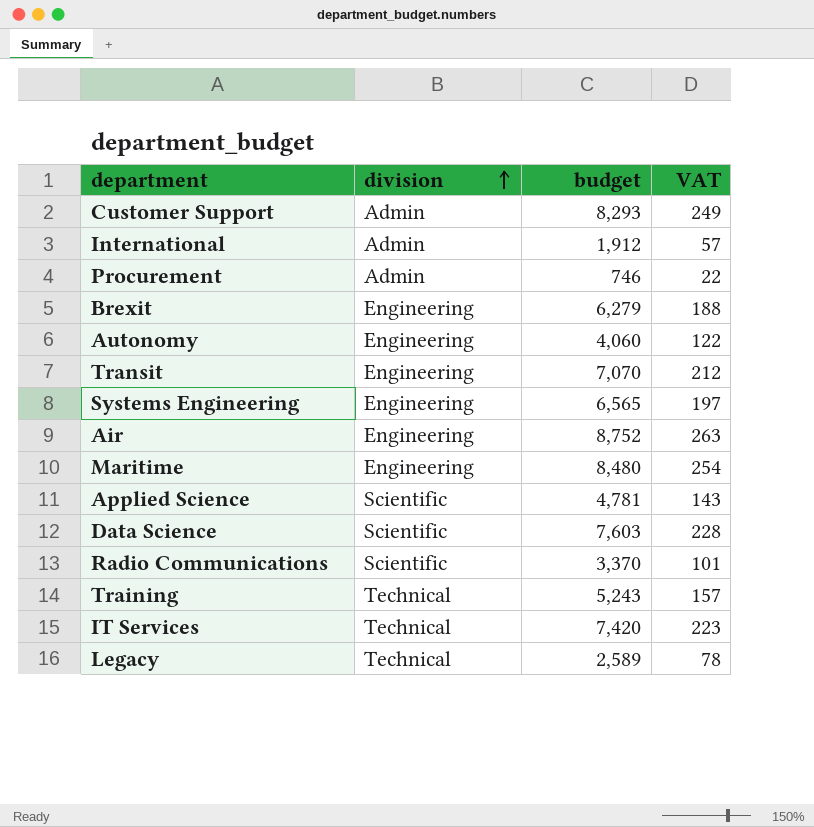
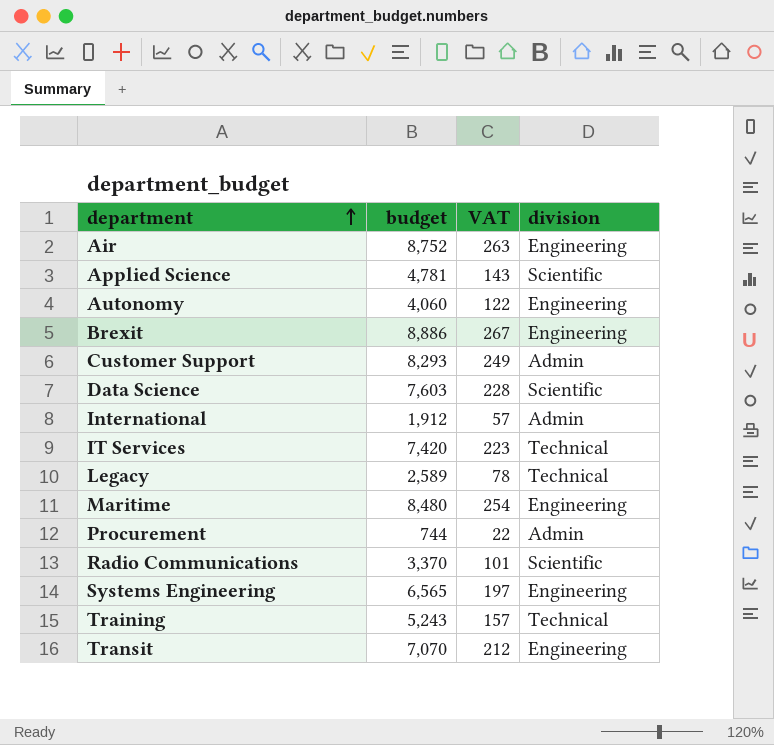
row order: division ascending -> department ascending
column division | position: 2 -> 4
Brexit | budget: 6,279 -> 8,886
Brexit | VAT: 188 -> 267
Procurement | budget: 746 -> 744

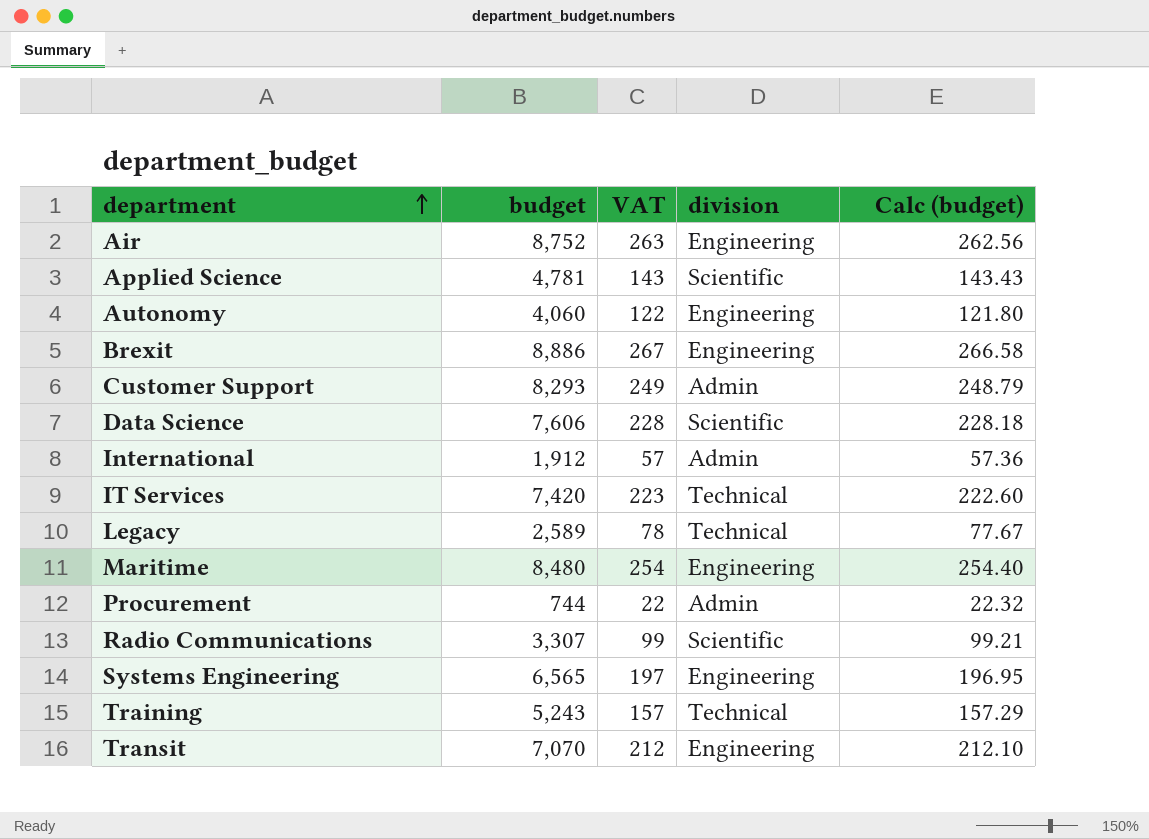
column Calc (budget) | formula: none -> [budget] * 0.03
Data Science | budget: 7,603 -> 7,606
Radio Communications | budget: 3,370 -> 3,307
Radio Communications | VAT: 101 -> 99

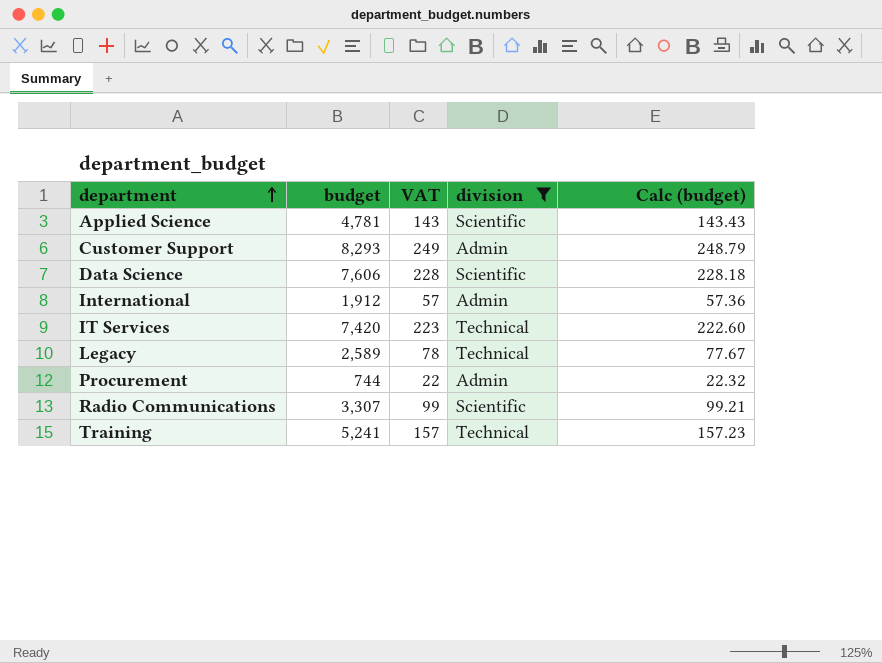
filter: none -> division != Engineering
Training | budget: 5,243 -> 5,241
Training | Calc (budget): 157.29 -> 157.23

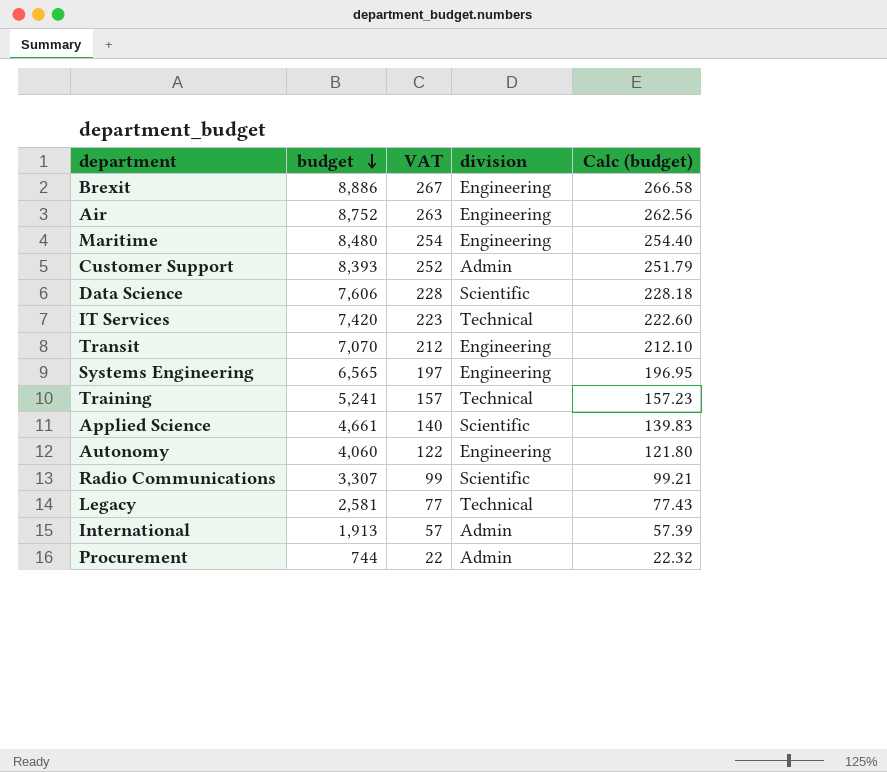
filter: division != Engineering -> none
row order: department ascending -> budget descending
Customer Support | budget: 8,293 -> 8,393
Customer Support | VAT: 249 -> 252
Customer Support | Calc (budget): 248.79 -> 251.79
Applied Science | budget: 4,781 -> 4,661
Applied Science | VAT: 143 -> 140
Applied Science | Calc (budget): 143.43 -> 139.83
Legacy | budget: 2,589 -> 2,581
Legacy | VAT: 78 -> 77
Legacy | Calc (budget): 77.67 -> 77.43
International | budget: 1,912 -> 1,913
International | Calc (budget): 57.36 -> 57.39

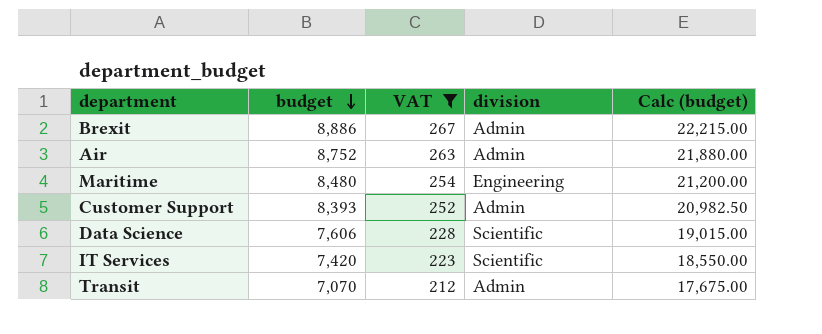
filter: none -> VAT >= 212
column Calc (budget) | formula: [budget] * 0.03 -> [budget] * 2.5
Brexit | division: Engineering -> Admin
Air | division: Engineering -> Admin
IT Services | division: Technical -> Scientific
Transit | division: Engineering -> Admin

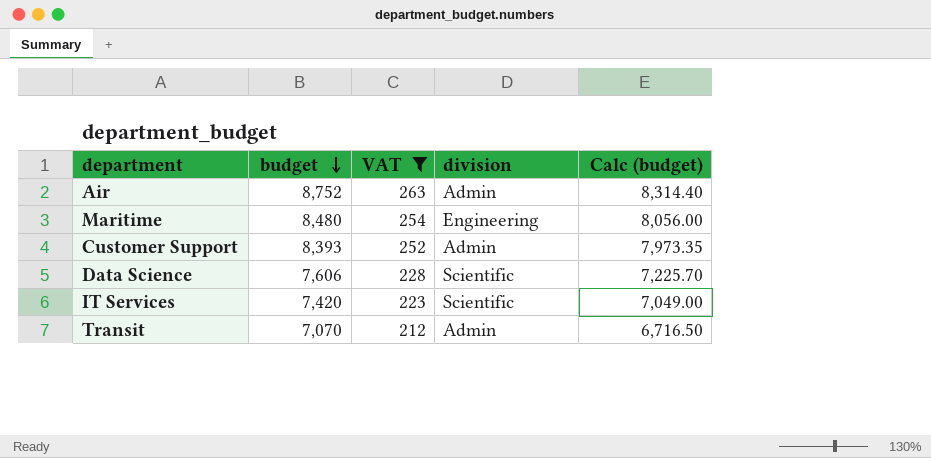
column Calc (budget) | formula: [budget] * 2.5 -> [budget] * 0.95
row Brexit: 8,886 | 267 | Admin | 22,215.00 -> none

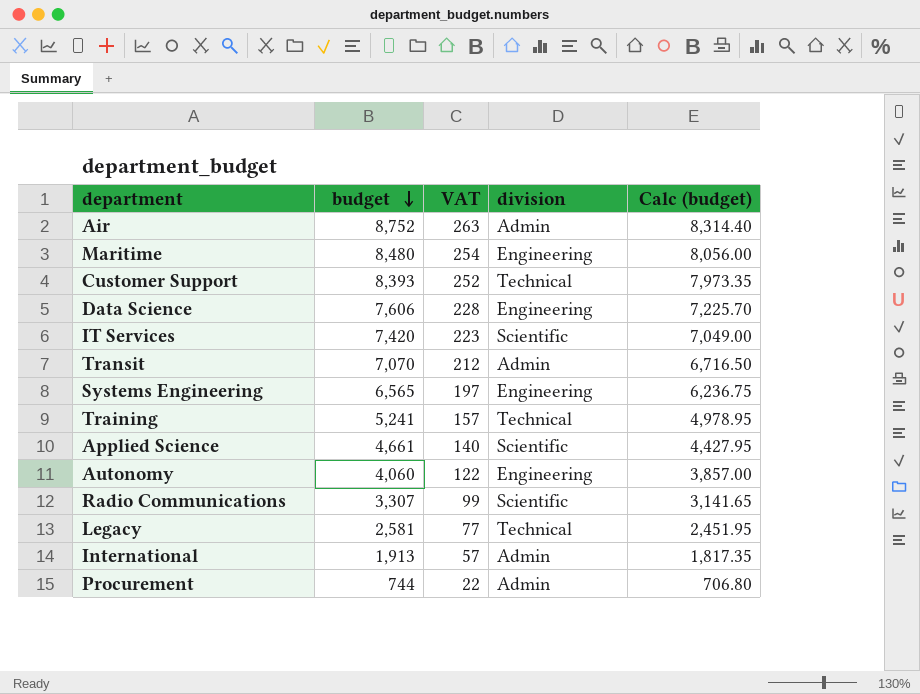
filter: VAT >= 212 -> none
Customer Support | division: Admin -> Technical
Data Science | division: Scientific -> Engineering

